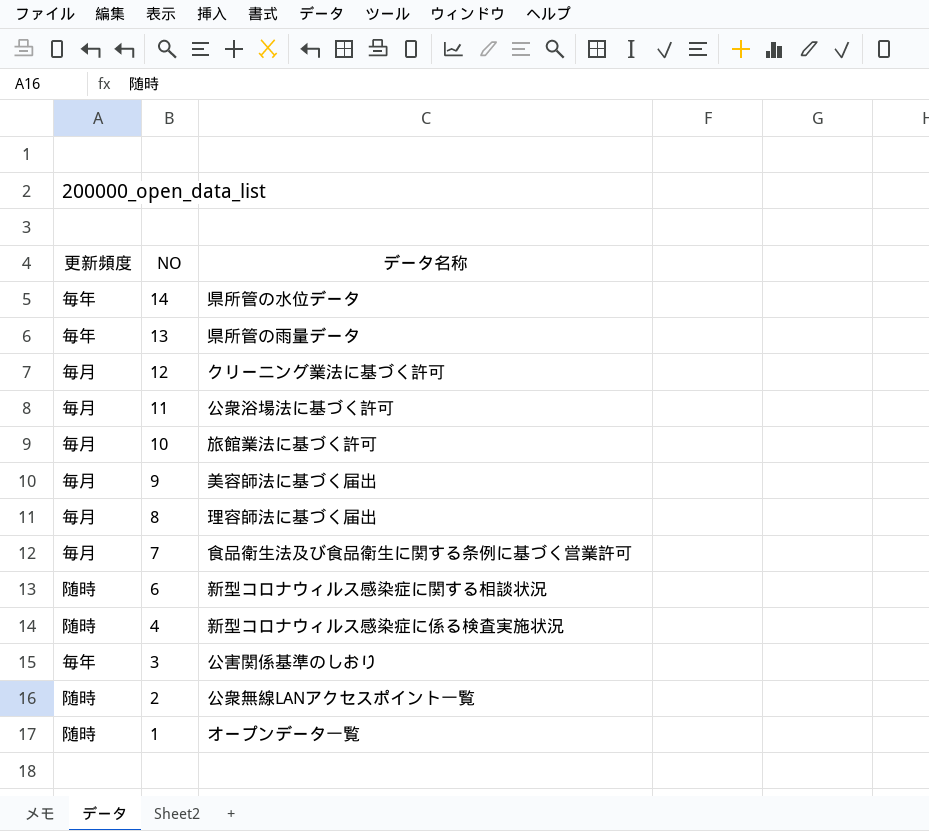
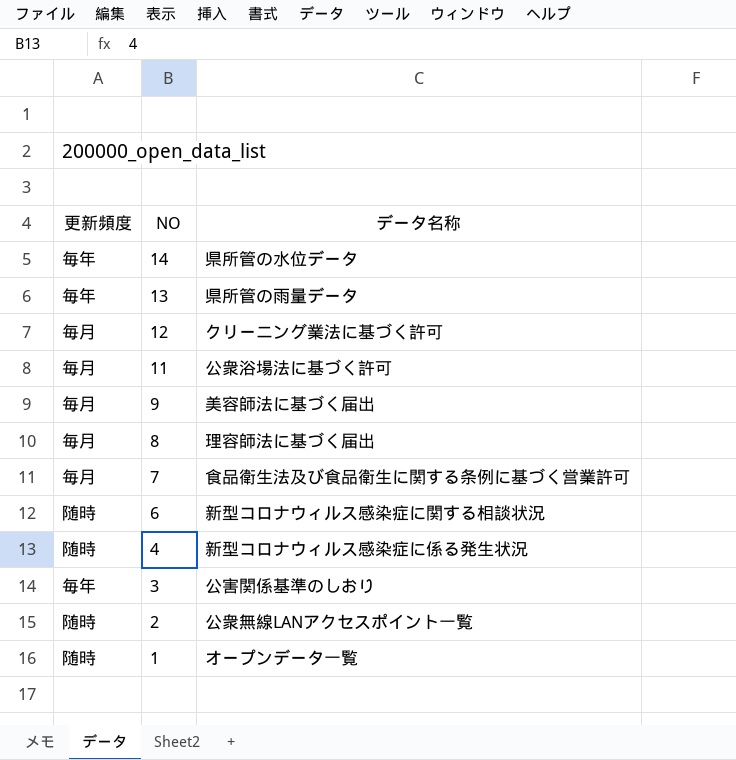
row 10: 毎月 | 旅館業法に基づく許可 -> none
4 | データ名称: 新型コロナウィルス感染症に係る検査実施状況 -> 新型コロナウィルス感染症に係る発生状況

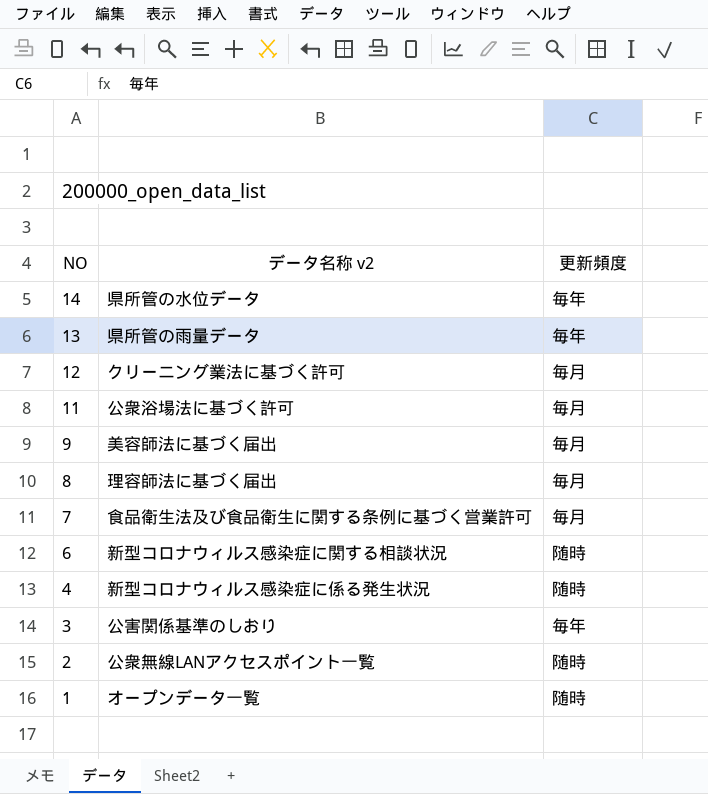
column name: データ名称 -> データ名称 v2
column 更新頻度 | position: 1 -> 3

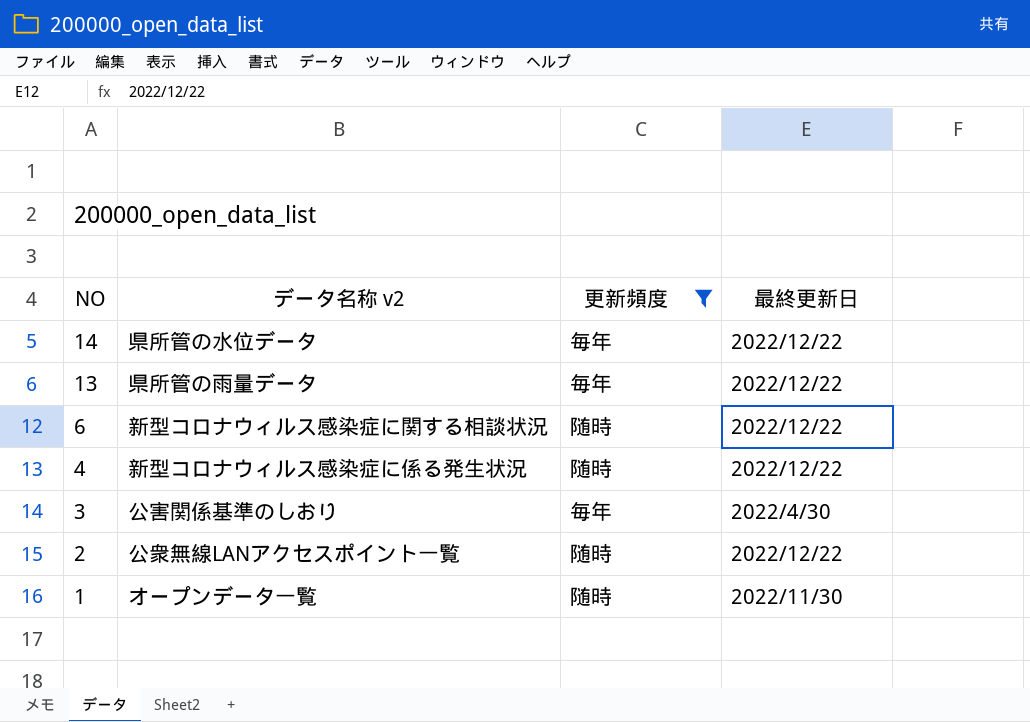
filter: none -> 更新頻度 != 毎月
column 最終更新日 | position: none -> 4

